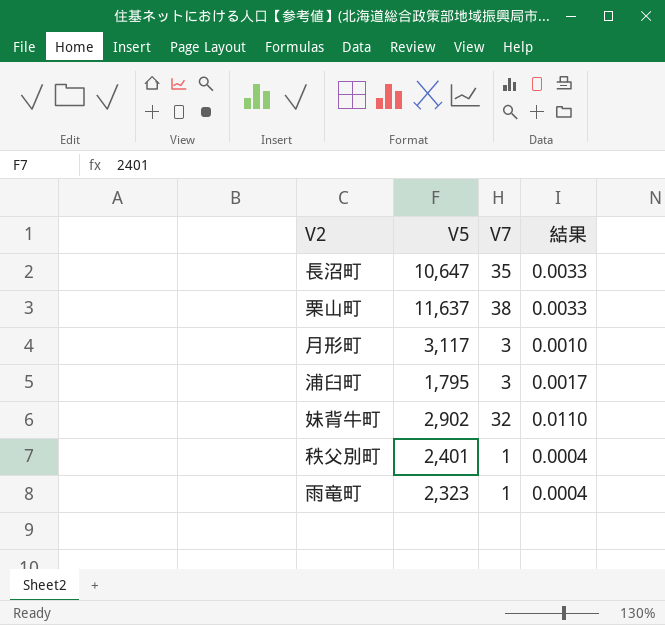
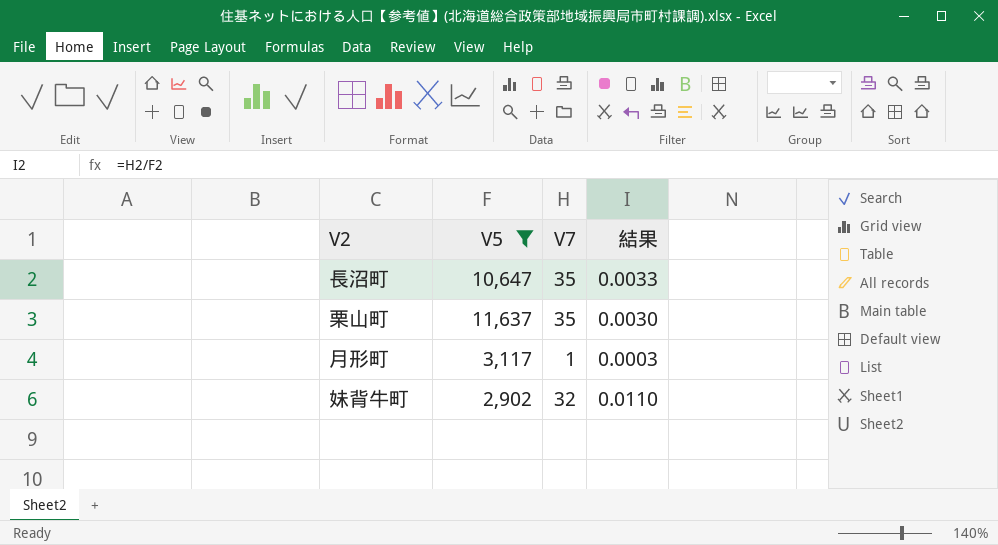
filter: none -> V5 >= 2,902
栗山町 | V7: 38 -> 35
栗山町 | 結果: 0.0033 -> 0.0030
月形町 | V7: 3 -> 1
月形町 | 結果: 0.0010 -> 0.0003

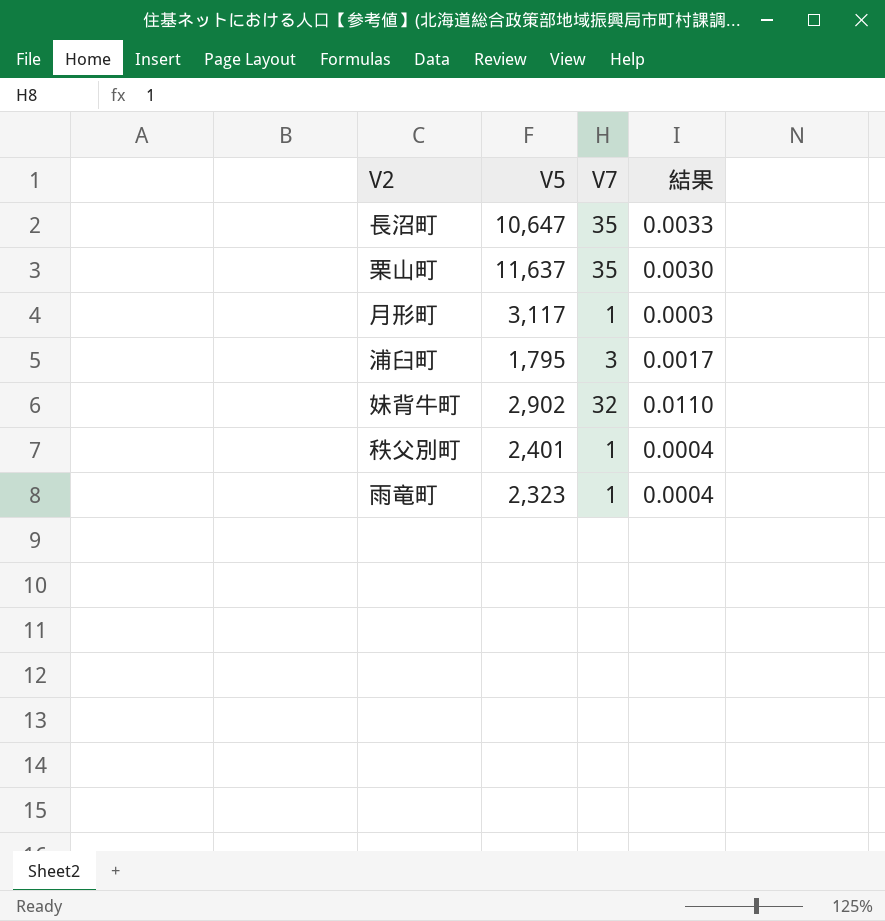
filter: V5 >= 2,902 -> none

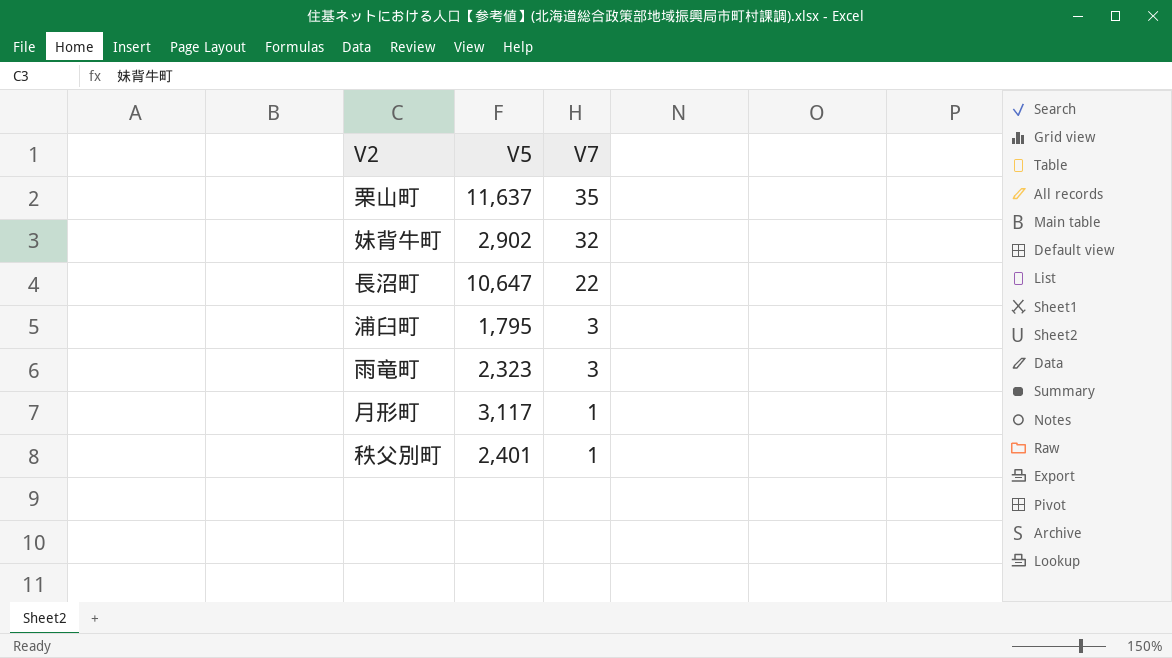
row order: none -> V7 descending
column 結果 | formula: [V7] / [V5] -> none
長沼町 | V7: 35 -> 22
雨竜町 | V7: 1 -> 3

